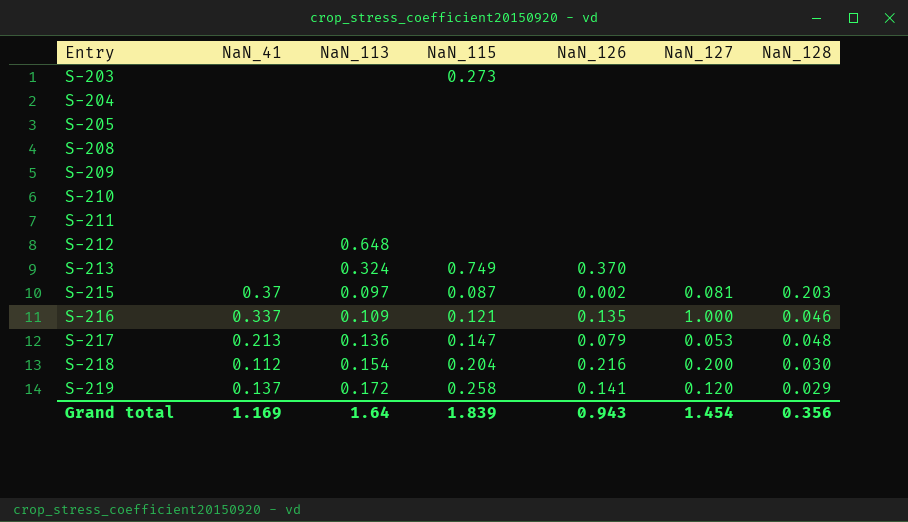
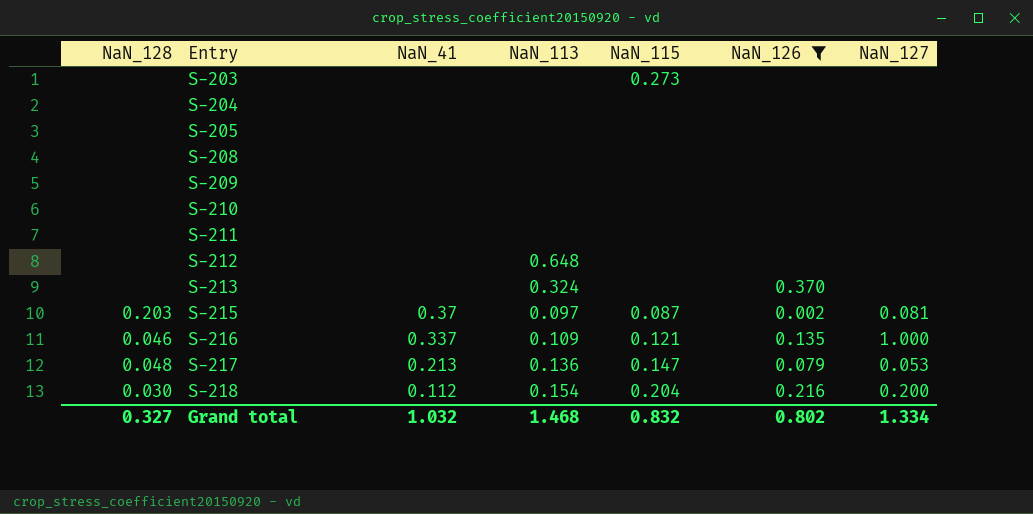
filter: none -> NaN_126 != 0.141
column NaN_128 | position: 7 -> 1
S-213 | NaN_115: 0.749 -> none
Grand total | NaN_128: 0.356 -> 0.327
Grand total | NaN_41: 1.169 -> 1.032
Grand total | NaN_113: 1.64 -> 1.468
Grand total | NaN_115: 1.839 -> 0.832
Grand total | NaN_126: 0.943 -> 0.802
Grand total | NaN_127: 1.454 -> 1.334

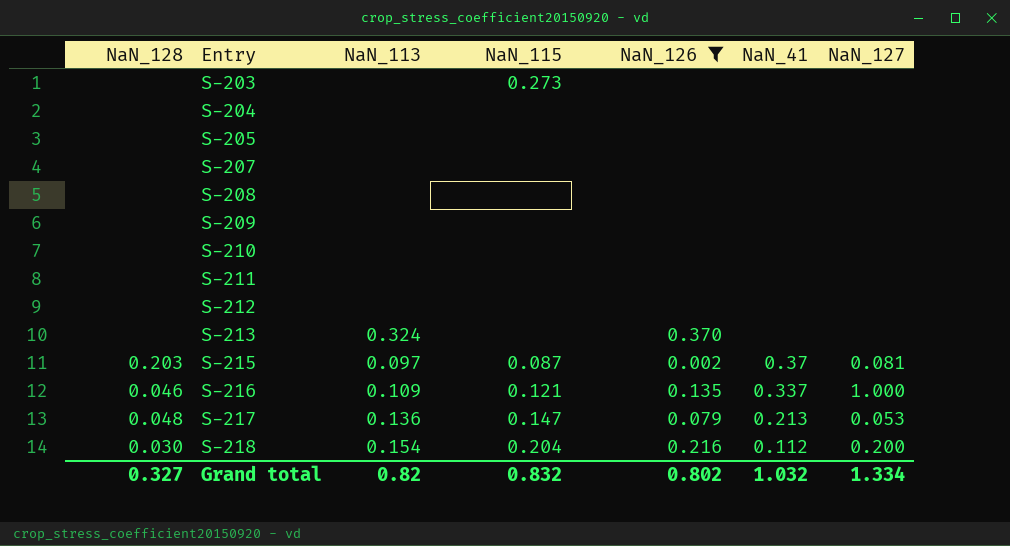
column NaN_41 | position: 3 -> 6
row S-207: none -> none | none | none | none | none | none
S-212 | NaN_113: 0.648 -> none
Grand total | NaN_113: 1.468 -> 0.82

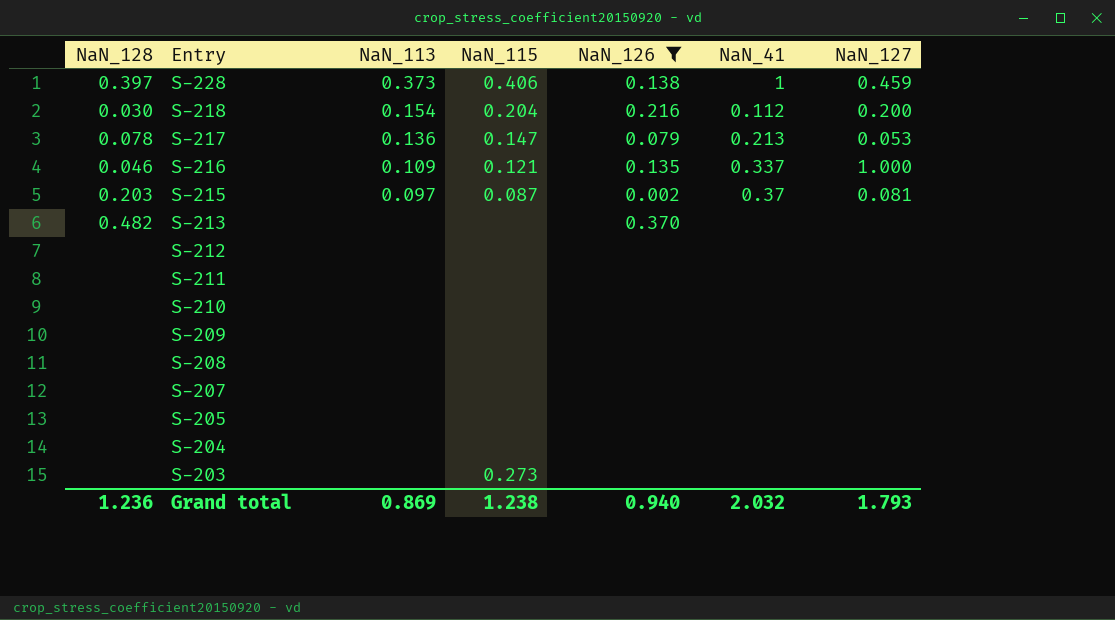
row order: Entry ascending -> Entry descending
row S-228: none -> 0.397 | 0.373 | 0.406 | 0.138 | 1 | 0.459
S-217 | NaN_128: 0.048 -> 0.078
S-213 | NaN_128: none -> 0.482
S-213 | NaN_113: 0.324 -> none
Grand total | NaN_128: 0.327 -> 1.236
Grand total | NaN_113: 0.82 -> 0.869
Grand total | NaN_115: 0.832 -> 1.238
Grand total | NaN_126: 0.802 -> 0.940
Grand total | NaN_41: 1.032 -> 2.032
Grand total | NaN_127: 1.334 -> 1.793

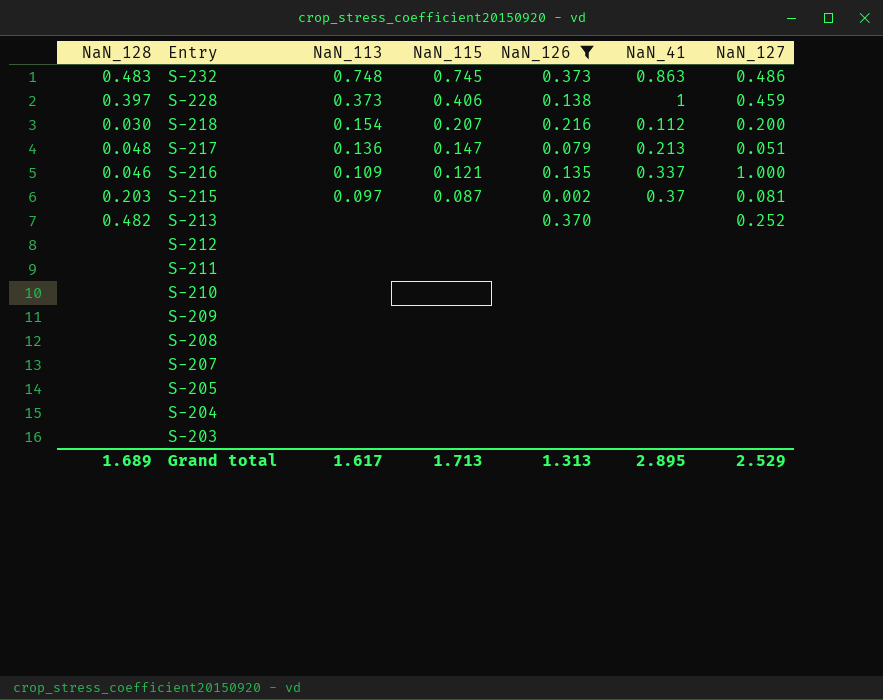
row S-232: none -> 0.483 | 0.748 | 0.745 | 0.373 | 0.863 | 0.486
S-218 | NaN_115: 0.204 -> 0.207
S-217 | NaN_128: 0.078 -> 0.048
S-217 | NaN_127: 0.053 -> 0.051
S-213 | NaN_127: none -> 0.252
S-203 | NaN_115: 0.273 -> none
Grand total | NaN_128: 1.236 -> 1.689
Grand total | NaN_113: 0.869 -> 1.617
Grand total | NaN_115: 1.238 -> 1.713
Grand total | NaN_126: 0.940 -> 1.313
Grand total | NaN_41: 2.032 -> 2.895
Grand total | NaN_127: 1.793 -> 2.529

